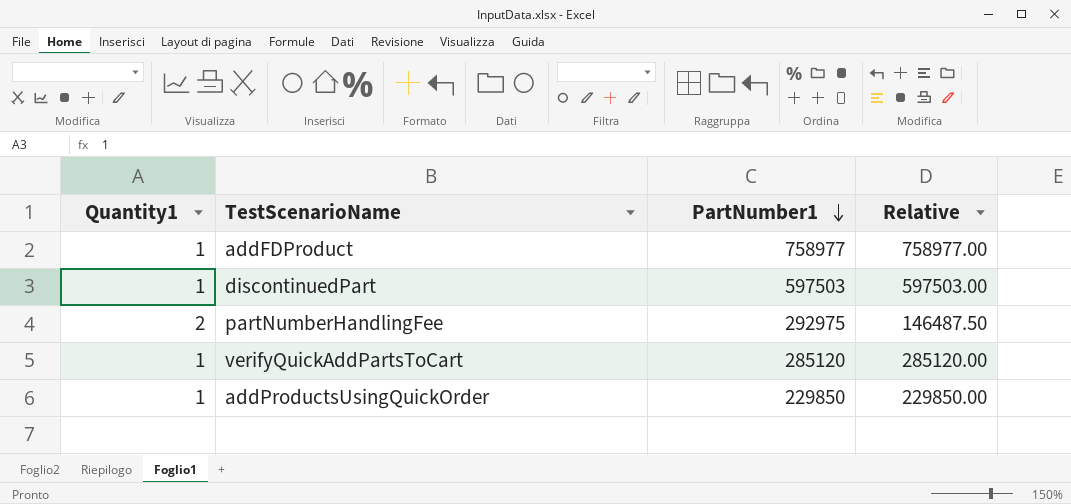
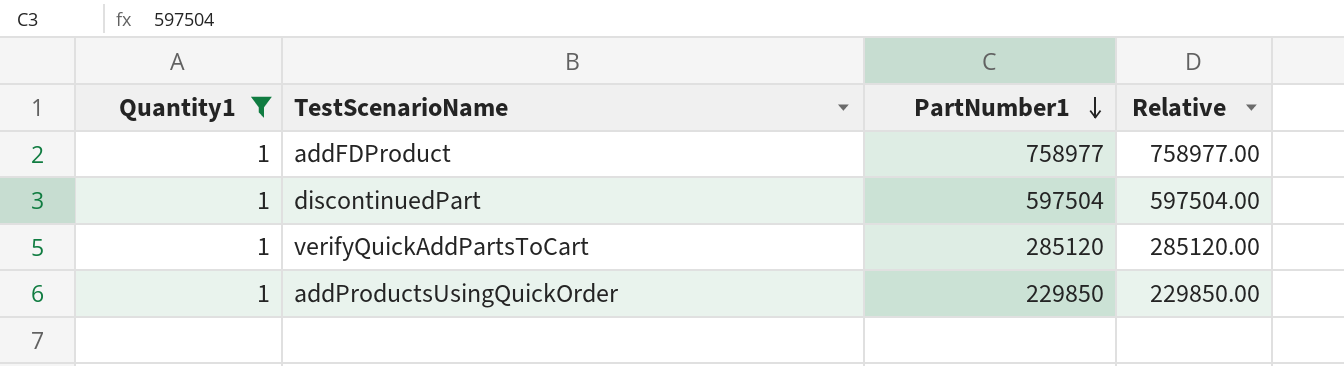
filter: none -> Quantity1 = 1
discontinuedPart | PartNumber1: 597503 -> 597504
discontinuedPart | Relative: 597503.00 -> 597504.00

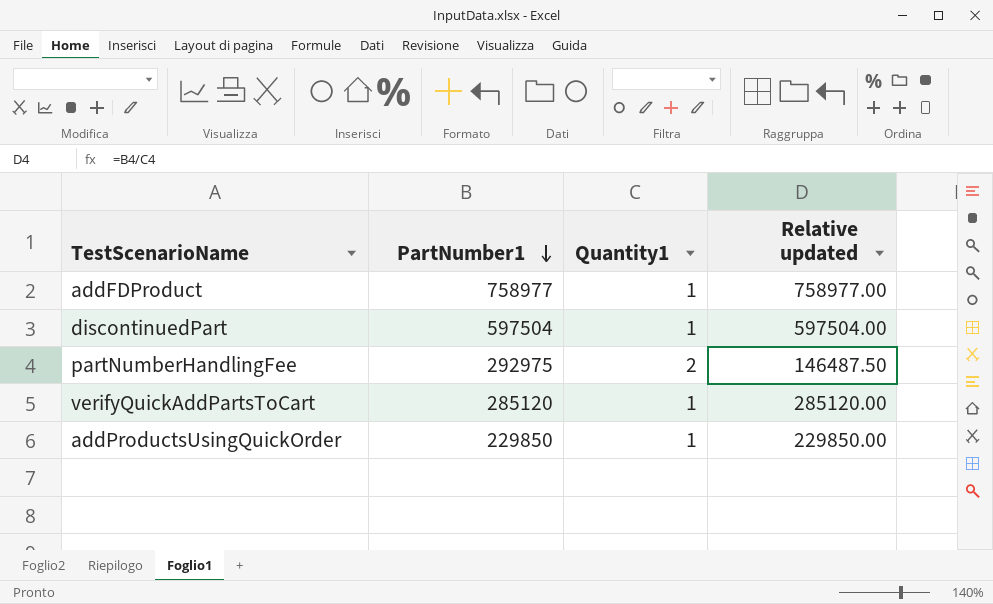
filter: Quantity1 = 1 -> none
column Quantity1 | position: 1 -> 3
column name: Relative -> Relative updated

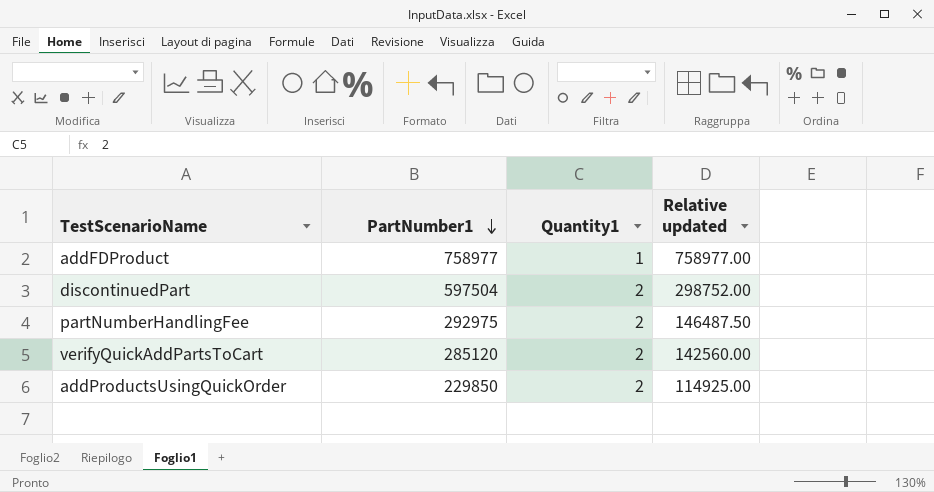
discontinuedPart | Quantity1: 1 -> 2
discontinuedPart | Relative updated: 597504.00 -> 298752.00
verifyQuickAddPartsToCart | Quantity1: 1 -> 2
verifyQuickAddPartsToCart | Relative updated: 285120.00 -> 142560.00
addProductsUsingQuickOrder | Quantity1: 1 -> 2
addProductsUsingQuickOrder | Relative updated: 229850.00 -> 114925.00

